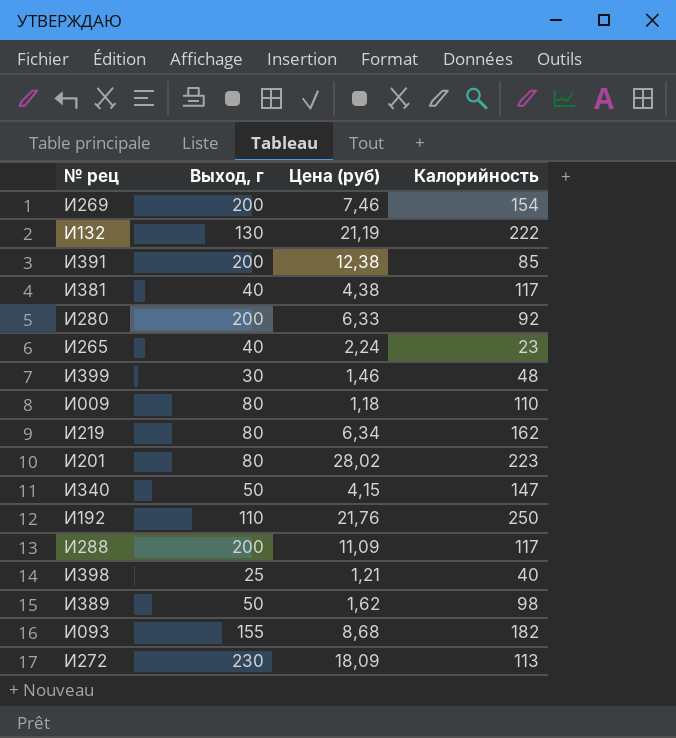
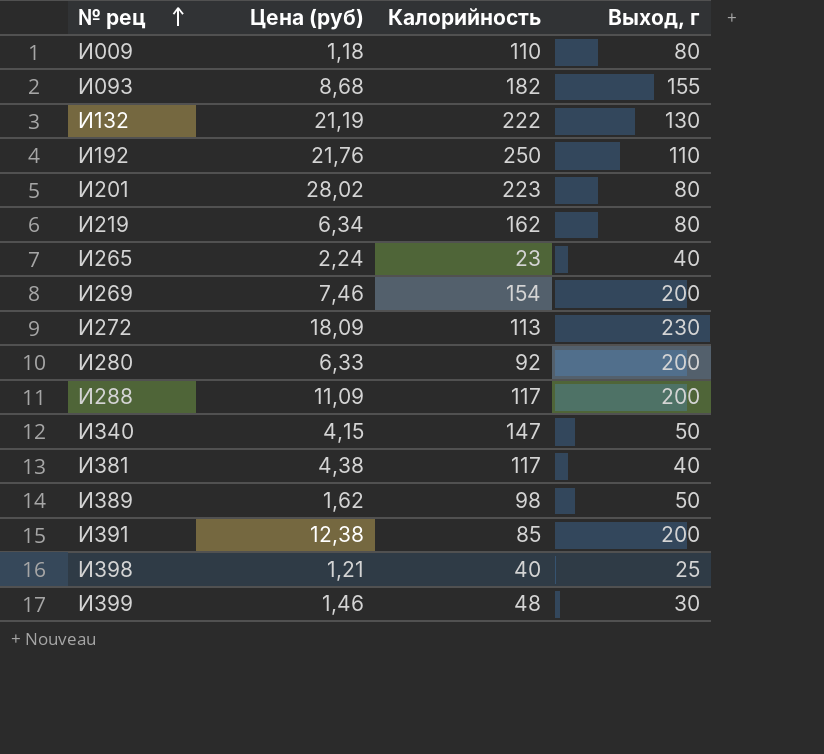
row order: none -> № рец ascending
column Выход, г | position: 2 -> 4

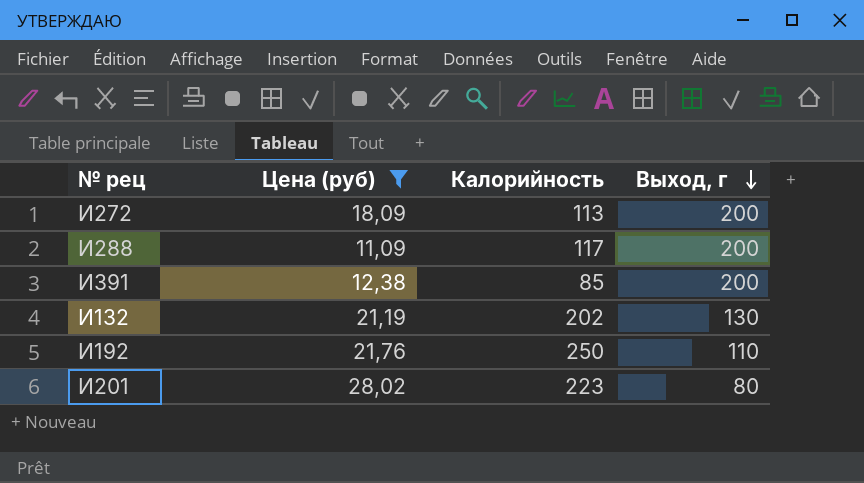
filter: none -> Цена (руб) >= 11,09
row order: № рец ascending -> Выход, г descending
И272 | Выход, г: 230 -> 200
И132 | Калорийность: 222 -> 202

